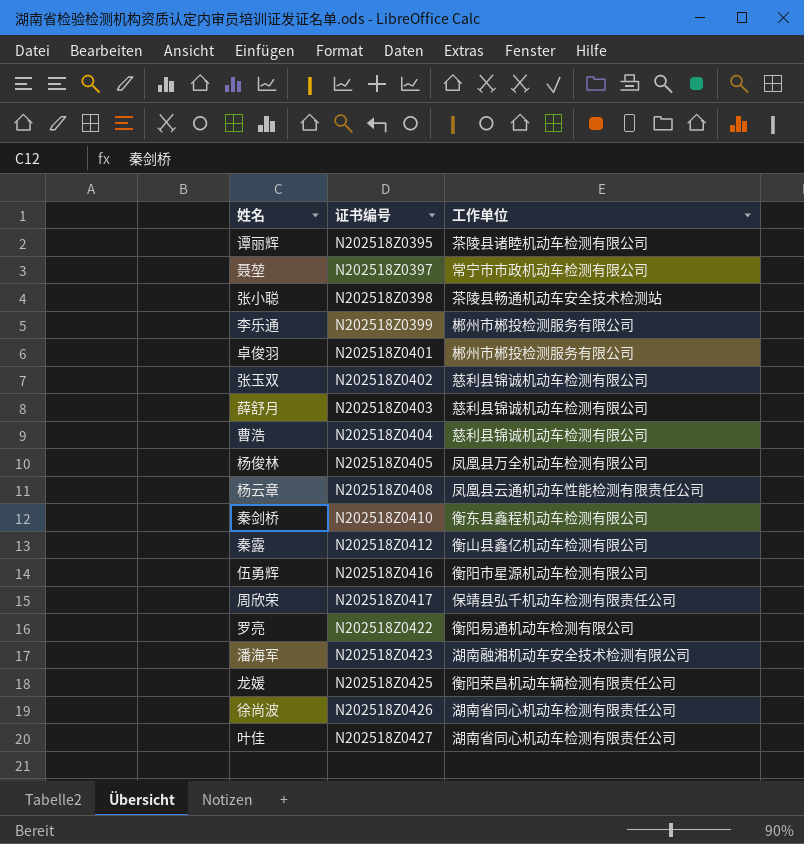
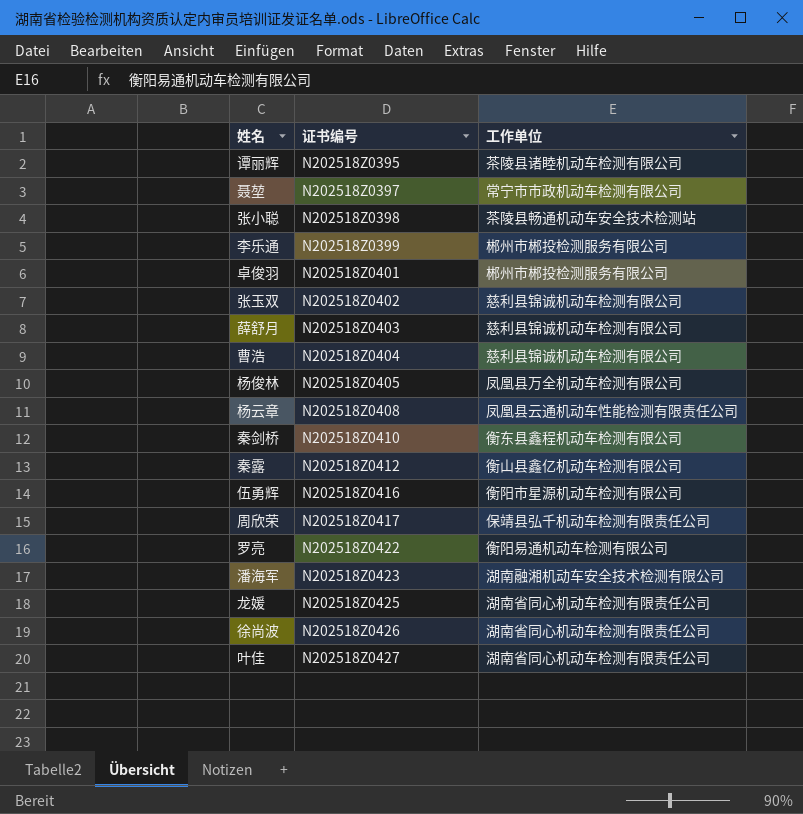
龙媛 | 工作单位: 衡阳荣昌机动车辆检测有限责任公司 -> 湖南省同心机动车检测有限责任公司

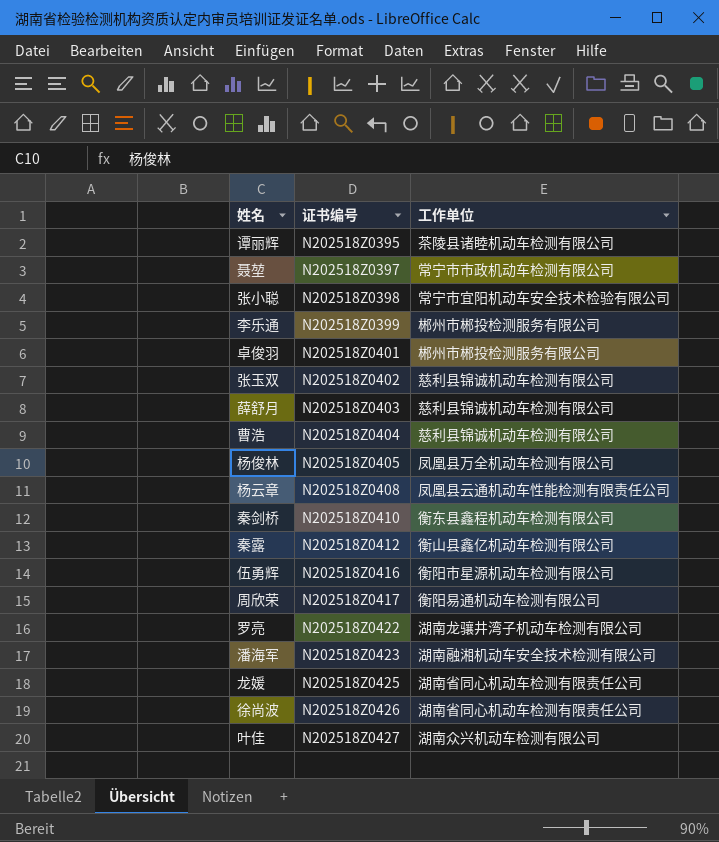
张小聪 | 工作单位: 茶陵县畅通机动车安全技术检测站 -> 常宁市宜阳机动车安全技术检验有限公司
周欣荣 | 工作单位: 保靖县弘千机动车检测有限责任公司 -> 衡阳易通机动车检测有限公司
罗亮 | 工作单位: 衡阳易通机动车检测有限公司 -> 湖南龙骧井湾子机动车检测有限公司
叶佳 | 工作单位: 湖南省同心机动车检测有限责任公司 -> 湖南众兴机动车检测有限公司

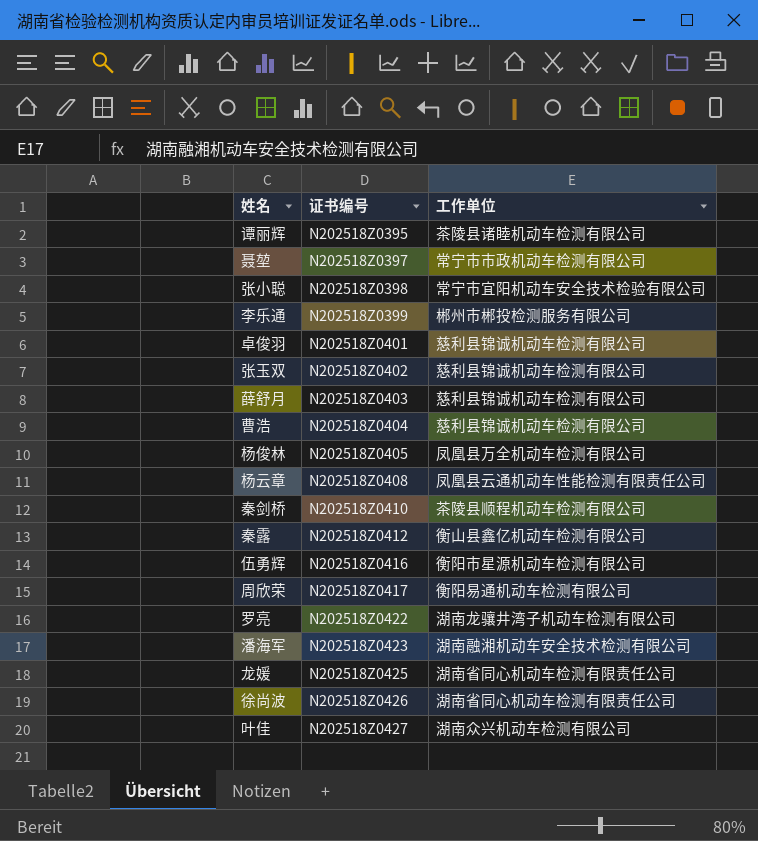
卓俊羽 | 工作单位: 郴州市郴投检测服务有限公司 -> 慈利县锦诚机动车检测有限公司
秦剑桥 | 工作单位: 衡东县鑫程机动车检测有限公司 -> 茶陵县顺程机动车检测有限公司

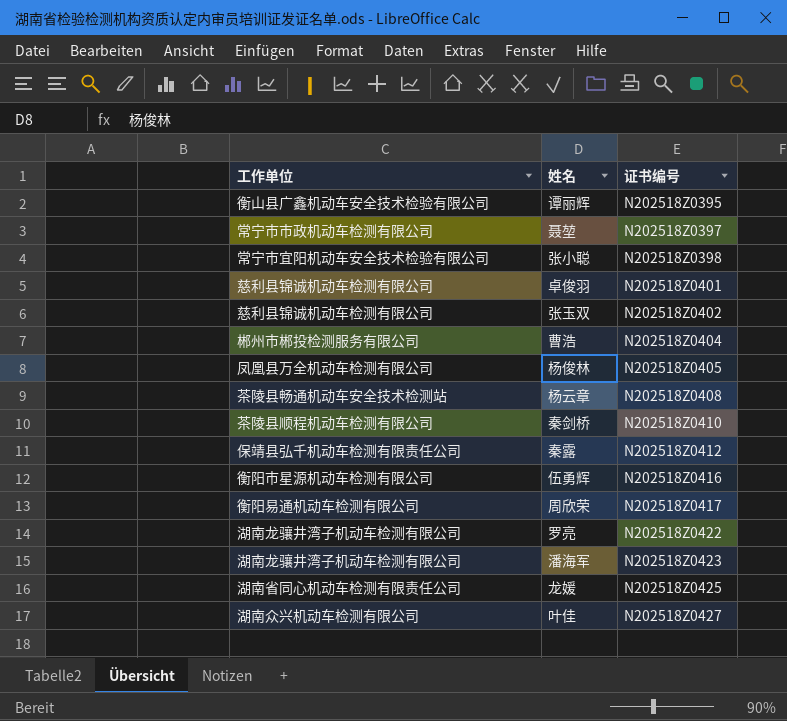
column 工作单位 | position: 3 -> 1
row 李乐通: N202518Z0399 | 郴州市郴投检测服务有限公司 -> none
row 薛舒月: N202518Z0403 | 慈利县锦诚机动车检测有限公司 -> none
row 徐尚波: N202518Z0426 | 湖南省同心机动车检测有限责任公司 -> none
谭丽辉 | 工作单位: 茶陵县诸睦机动车检测有限公司 -> 衡山县广鑫机动车安全技术检验有限公司
曹浩 | 工作单位: 慈利县锦诚机动车检测有限公司 -> 郴州市郴投检测服务有限公司
杨云章 | 工作单位: 凤凰县云通机动车性能检测有限责任公司 -> 茶陵县畅通机动车安全技术检测站
秦露 | 工作单位: 衡山县鑫亿机动车检测有限公司 -> 保靖县弘千机动车检测有限责任公司
潘海军 | 工作单位: 湖南融湘机动车安全技术检测有限公司 -> 湖南龙骧井湾子机动车检测有限公司

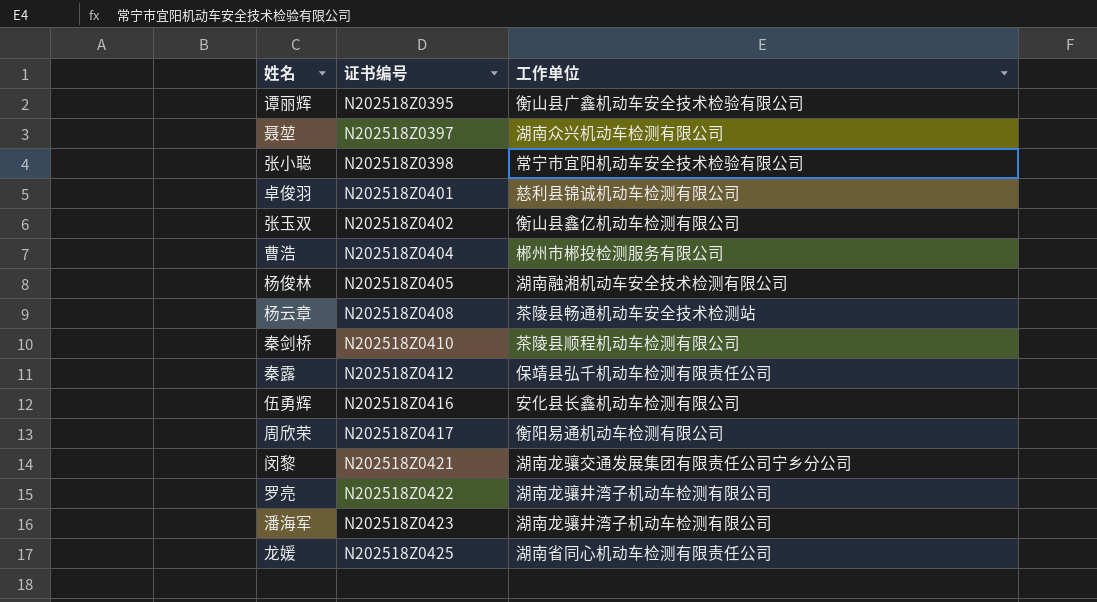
column 工作单位 | position: 1 -> 3
row 叶佳: 湖南众兴机动车检测有限公司 | N202518Z0427 -> none
聂堃 | 工作单位: 常宁市市政机动车检测有限公司 -> 湖南众兴机动车检测有限公司
张玉双 | 工作单位: 慈利县锦诚机动车检测有限公司 -> 衡山县鑫亿机动车检测有限公司
杨俊林 | 工作单位: 凤凰县万全机动车检测有限公司 -> 湖南融湘机动车安全技术检测有限公司
伍勇辉 | 工作单位: 衡阳市星源机动车检测有限公司 -> 安化县长鑫机动车检测有限公司
row 闵黎: none -> N202518Z0421 | 湖南龙骧交通发展集团有限责任公司宁乡分公司

